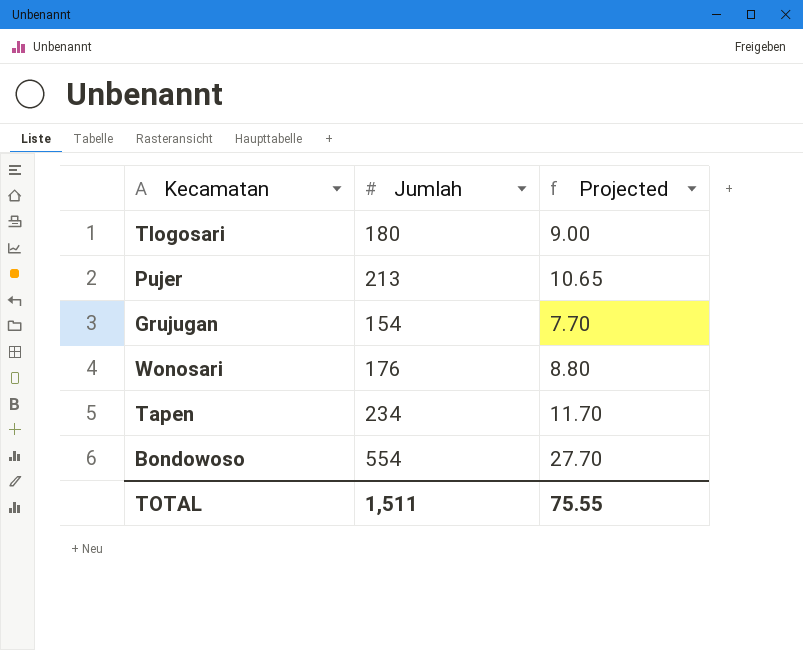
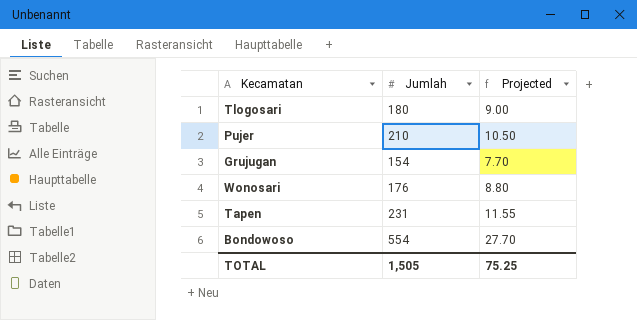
Pujer | Jumlah: 213 -> 210
Pujer | Projected: 10.65 -> 10.50
Tapen | Jumlah: 234 -> 231
Tapen | Projected: 11.70 -> 11.55
TOTAL | Jumlah: 1,511 -> 1,505
TOTAL | Projected: 75.55 -> 75.25

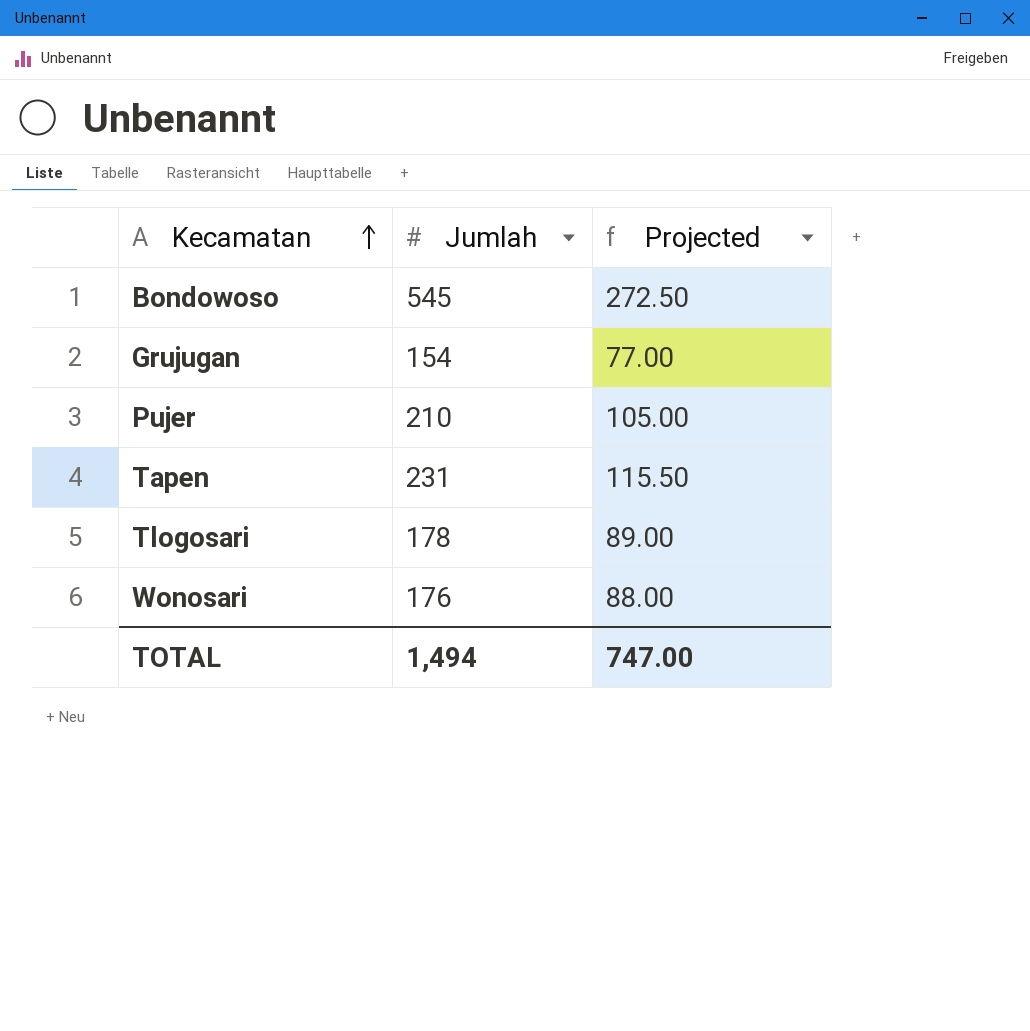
row order: none -> Kecamatan ascending
column Projected | formula: [Jumlah] * 0.05 -> [Jumlah] * 0.5
Bondowoso | Jumlah: 554 -> 545
Tlogosari | Jumlah: 180 -> 178
TOTAL | Jumlah: 1,505 -> 1,494
TOTAL | Projected: 75.25 -> 747.00

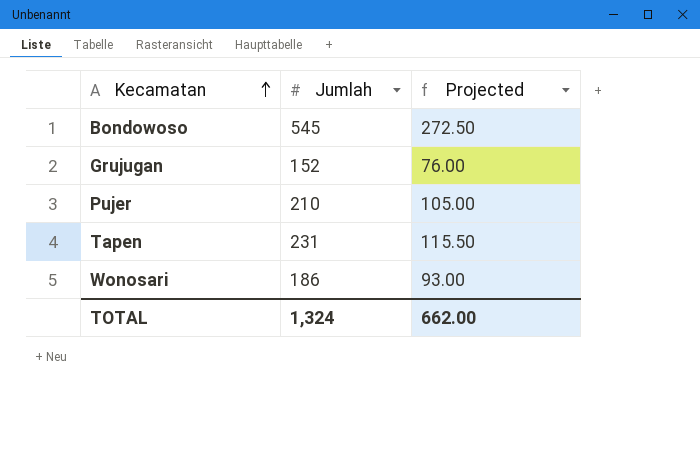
row Tlogosari: 178 | 89.00 -> none
Grujugan | Jumlah: 154 -> 152
Grujugan | Projected: 77.00 -> 76.00
Wonosari | Jumlah: 176 -> 186
Wonosari | Projected: 88.00 -> 93.00
TOTAL | Jumlah: 1,494 -> 1,324
TOTAL | Projected: 747.00 -> 662.00

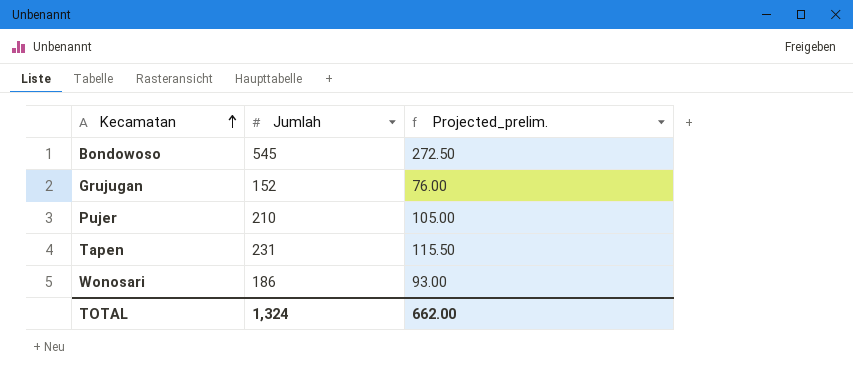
column name: Projected -> Projected_prelim.

